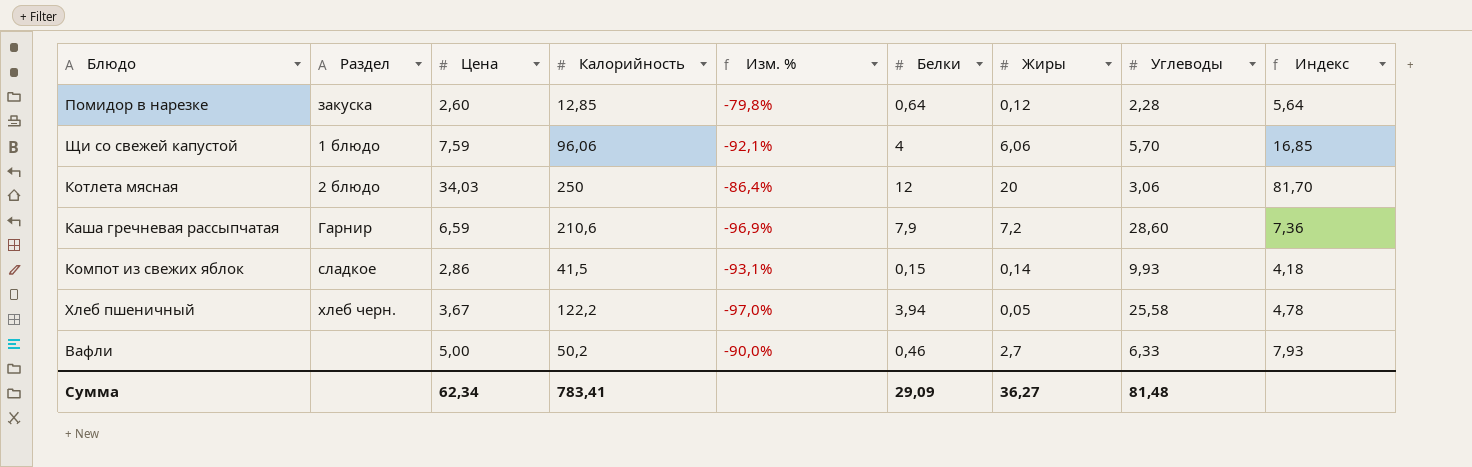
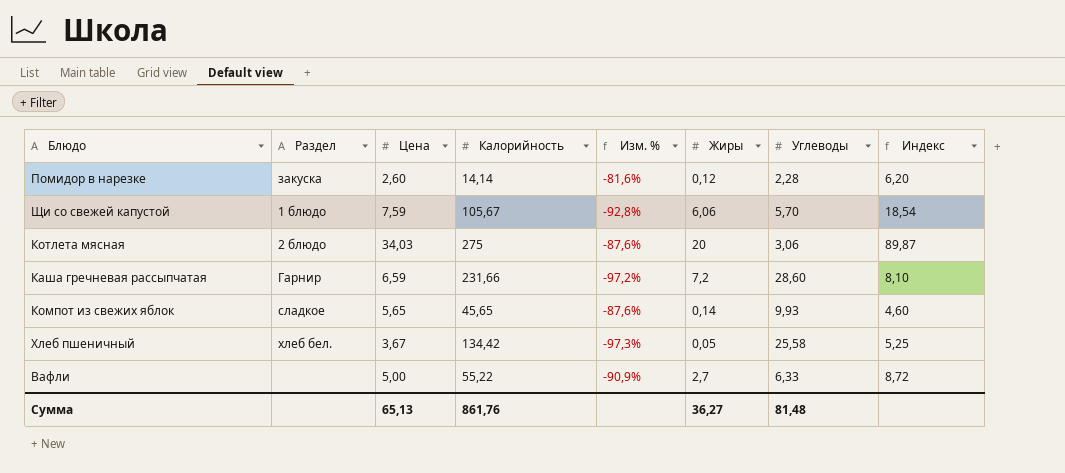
column Белки | position: 6 -> none
Помидор в нарезке | Калорийность: 12,85 -> 14,14
Помидор в нарезке | Изм. %: -79,8% -> -81,6%
Помидор в нарезке | Индекс: 5,64 -> 6,20
Щи со свежей капустой | Калорийность: 96,06 -> 105,67
Щи со свежей капустой | Изм. %: -92,1% -> -92,8%
Щи со свежей капустой | Индекс: 16,85 -> 18,54
Котлета мясная | Калорийность: 250 -> 275
Котлета мясная | Изм. %: -86,4% -> -87,6%
Котлета мясная | Индекс: 81,70 -> 89,87
Каша гречневая рассыпчатая | Калорийность: 210,6 -> 231,66
Каша гречневая рассыпчатая | Изм. %: -96,9% -> -97,2%
Каша гречневая рассыпчатая | Индекс: 7,36 -> 8,10
Компот из свежих яблок | Цена: 2,86 -> 5,65
Компот из свежих яблок | Калорийность: 41,5 -> 45,65
Компот из свежих яблок | Изм. %: -93,1% -> -87,6%
Компот из свежих яблок | Индекс: 4,18 -> 4,60
Хлеб пшеничный | Раздел: хлеб черн. -> хлеб бел.
Хлеб пшеничный | Калорийность: 122,2 -> 134,42
Хлеб пшеничный | Изм. %: -97,0% -> -97,3%
Хлеб пшеничный | Индекс: 4,78 -> 5,25
Вафли | Калорийность: 50,2 -> 55,22
Вафли | Изм. %: -90,0% -> -90,9%
Вафли | Индекс: 7,93 -> 8,72
Сумма | Цена: 62,34 -> 65,13
Сумма | Калорийность: 783,41 -> 861,76

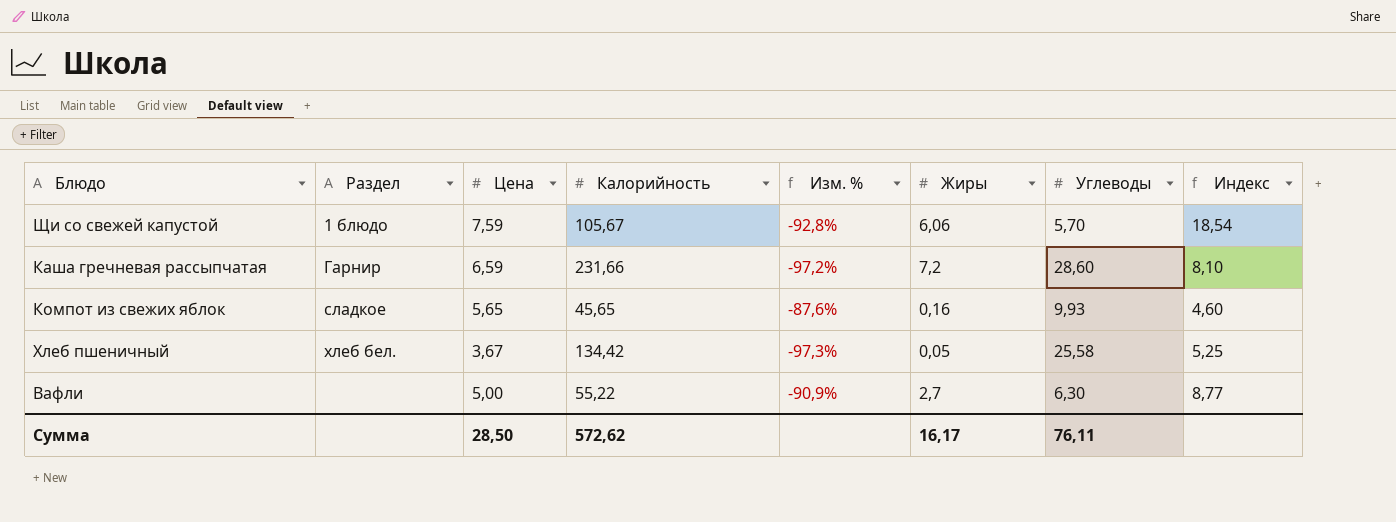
row Помидор в нарезке: закуска | 2,60 | 14,14 | -81,6% | 0,12 | 2,28 | 6,20 -> none
row Котлета мясная: 2 блюдо | 34,03 | 275 | -87,6% | 20 | 3,06 | 89,87 -> none
Компот из свежих яблок | Жиры: 0,14 -> 0,16
Вафли | Углеводы: 6,33 -> 6,30
Вафли | Индекс: 8,72 -> 8,77
Сумма | Цена: 65,13 -> 28,50
Сумма | Калорийность: 861,76 -> 572,62
Сумма | Жиры: 36,27 -> 16,17
Сумма | Углеводы: 81,48 -> 76,11

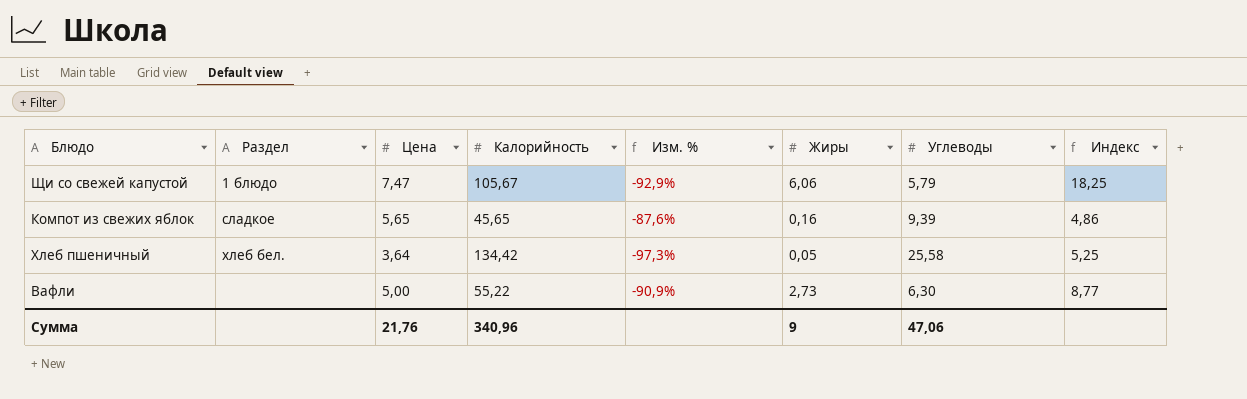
row Каша гречневая рассыпчатая: Гарнир | 6,59 | 231,66 | -97,2% | 7,2 | 28,60 | 8,10 -> none
Щи со свежей капустой | Цена: 7,59 -> 7,47
Щи со свежей капустой | Изм. %: -92,8% -> -92,9%
Щи со свежей капустой | Углеводы: 5,70 -> 5,79
Щи со свежей капустой | Индекс: 18,54 -> 18,25
Компот из свежих яблок | Углеводы: 9,93 -> 9,39
Компот из свежих яблок | Индекс: 4,60 -> 4,86
Хлеб пшеничный | Цена: 3,67 -> 3,64
Вафли | Жиры: 2,7 -> 2,73
Сумма | Цена: 28,50 -> 21,76
Сумма | Калорийность: 572,62 -> 340,96
Сумма | Жиры: 16,17 -> 9
Сумма | Углеводы: 76,11 -> 47,06

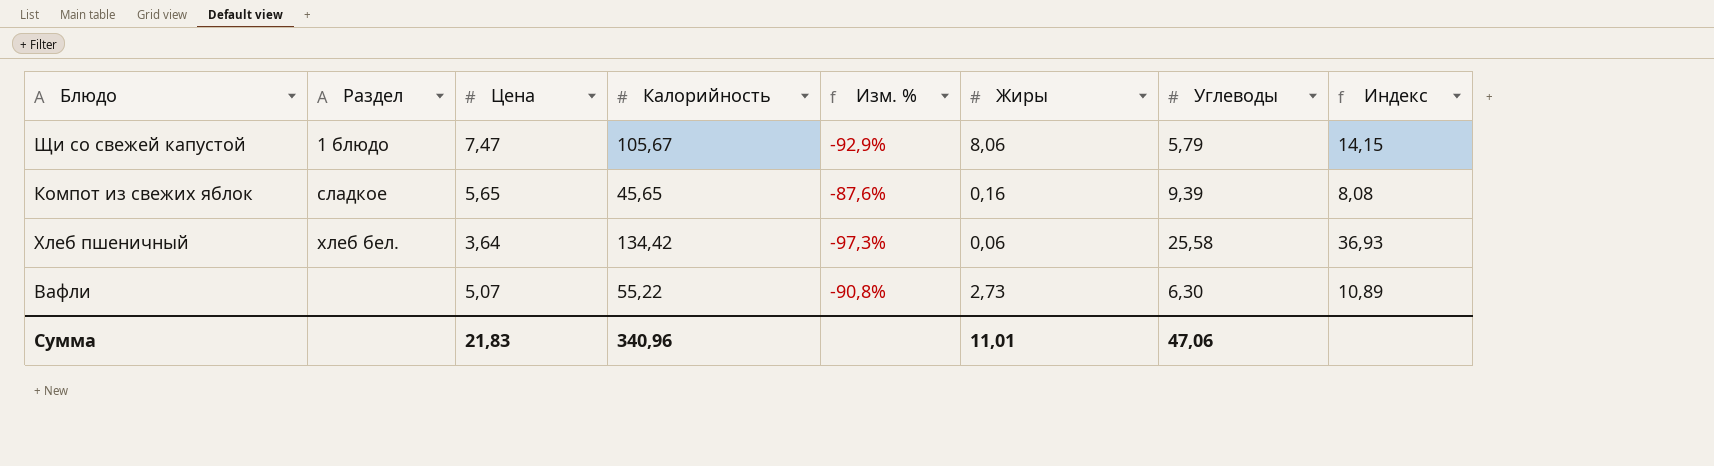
column Индекс | formula: [Калорийность] / [Углеводы] -> [Калорийность] / [Цена]
Щи со свежей капустой | Жиры: 6,06 -> 8,06
Хлеб пшеничный | Жиры: 0,05 -> 0,06
Вафли | Цена: 5,00 -> 5,07
Вафли | Изм. %: -90,9% -> -90,8%
Сумма | Цена: 21,76 -> 21,83
Сумма | Жиры: 9 -> 11,01

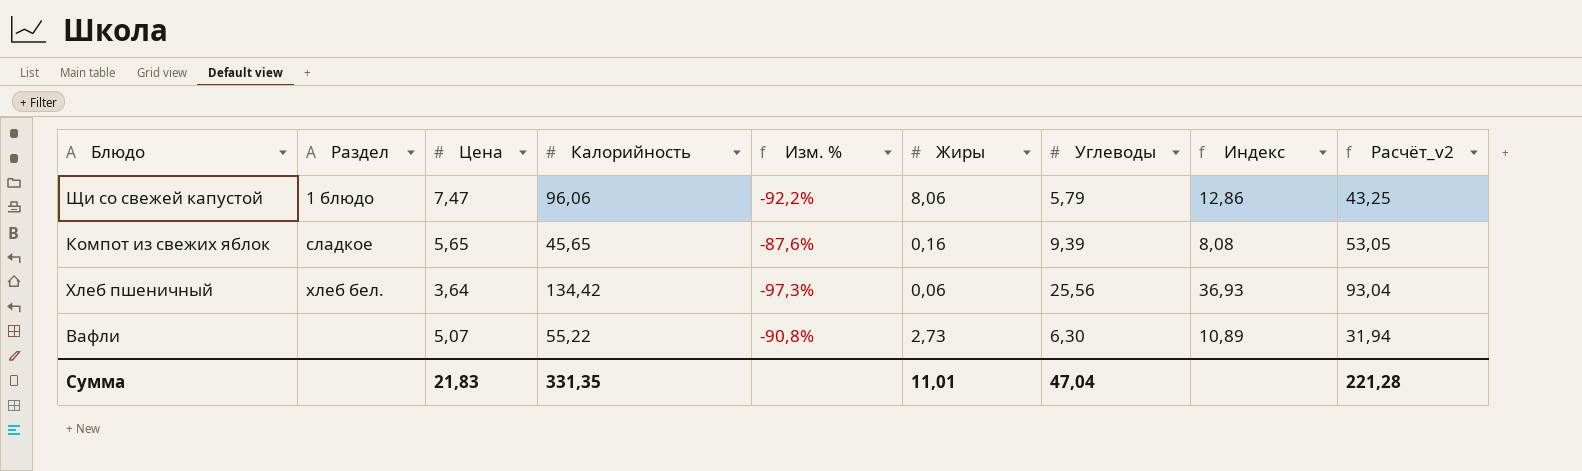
column Расчёт_v2 | formula: none -> [Цена] * [Углеводы]
Щи со свежей капустой | Калорийность: 105,67 -> 96,06
Щи со свежей капустой | Изм. %: -92,9% -> -92,2%
Щи со свежей капустой | Индекс: 14,15 -> 12,86
Хлеб пшеничный | Углеводы: 25,58 -> 25,56
Сумма | Калорийность: 340,96 -> 331,35
Сумма | Углеводы: 47,06 -> 47,04

